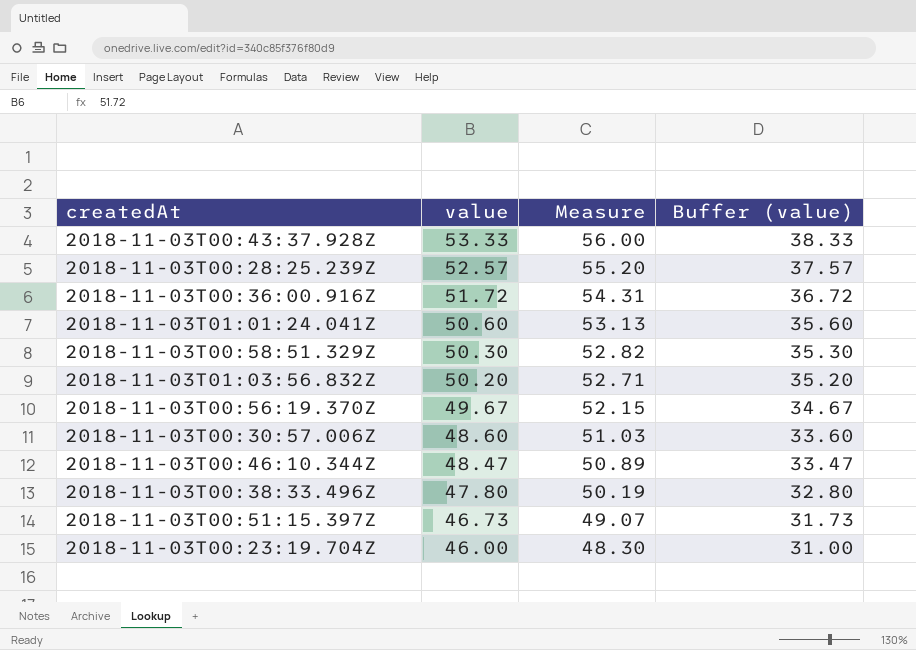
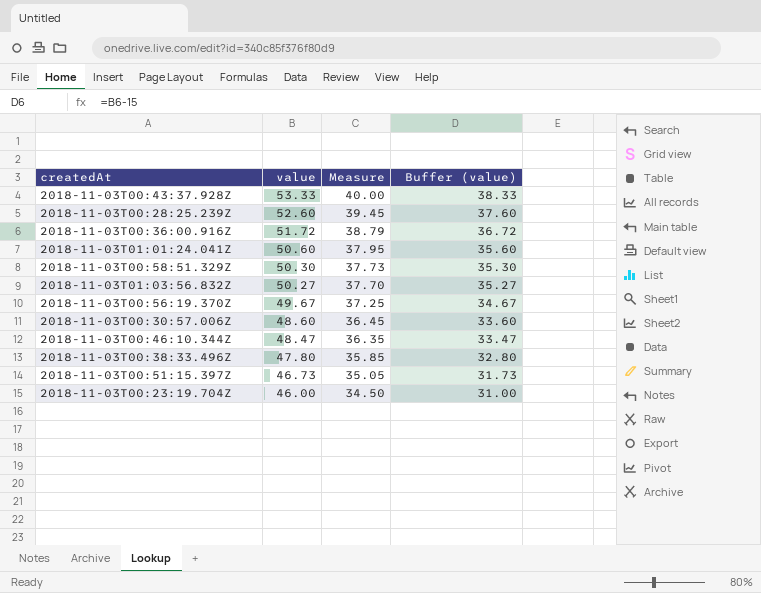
column Measure | formula: [value] * 1.05 -> [value] * 0.75
2018-11-03T00:28:25.239Z | value: 52.57 -> 52.60
2018-11-03T00:28:25.239Z | Buffer (value): 37.57 -> 37.60
2018-11-03T01:03:56.832Z | value: 50.20 -> 50.27
2018-11-03T01:03:56.832Z | Buffer (value): 35.20 -> 35.27

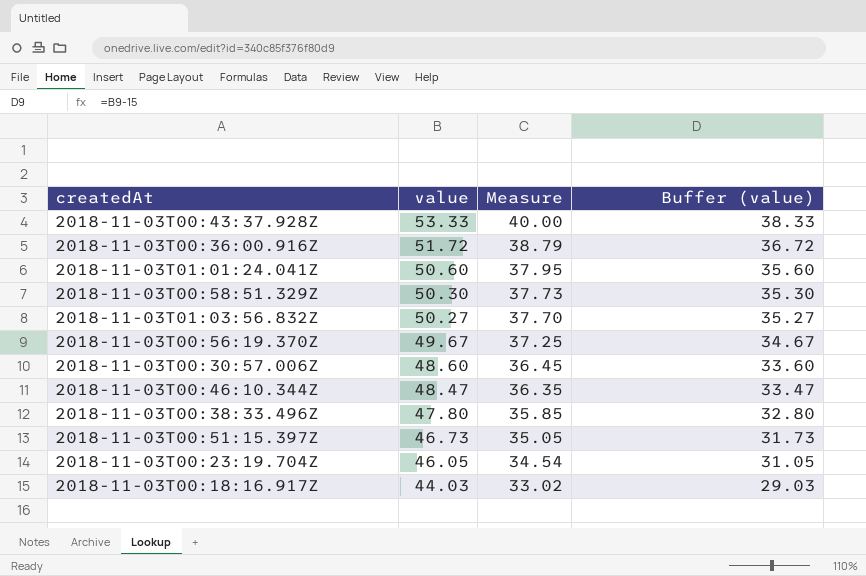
row 2018-11-03T00:28:25.239Z: 52.60 | 39.45 | 37.60 -> none
2018-11-03T00:23:19.704Z | value: 46.00 -> 46.05
2018-11-03T00:23:19.704Z | Measure: 34.50 -> 34.54
2018-11-03T00:23:19.704Z | Buffer (value): 31.00 -> 31.05
row 2018-11-03T00:18:16.917Z: none -> 44.03 | 33.02 | 29.03

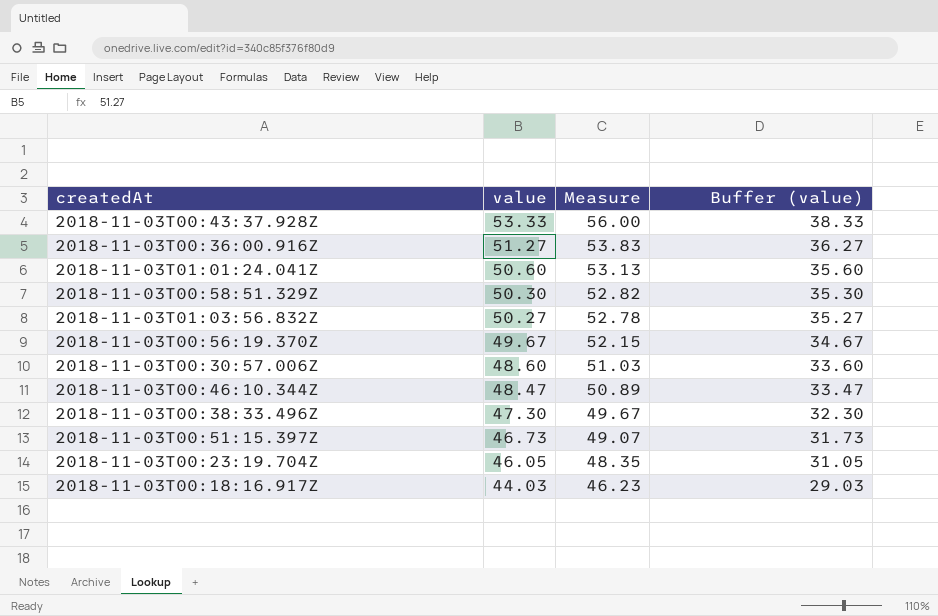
column Measure | formula: [value] * 0.75 -> [value] * 1.05
2018-11-03T00:36:00.916Z | value: 51.72 -> 51.27
2018-11-03T00:36:00.916Z | Buffer (value): 36.72 -> 36.27
2018-11-03T00:38:33.496Z | value: 47.80 -> 47.30
2018-11-03T00:38:33.496Z | Buffer (value): 32.80 -> 32.30

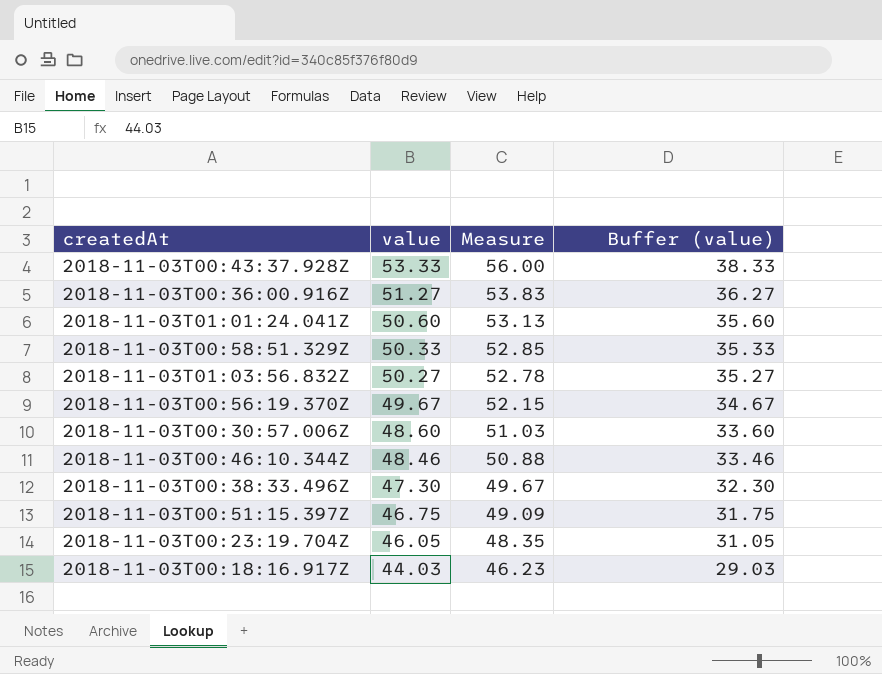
2018-11-03T00:58:51.329Z | value: 50.30 -> 50.33
2018-11-03T00:58:51.329Z | Measure: 52.82 -> 52.85
2018-11-03T00:58:51.329Z | Buffer (value): 35.30 -> 35.33
2018-11-03T00:46:10.344Z | value: 48.47 -> 48.46
2018-11-03T00:46:10.344Z | Measure: 50.89 -> 50.88
2018-11-03T00:46:10.344Z | Buffer (value): 33.47 -> 33.46
2018-11-03T00:51:15.397Z | value: 46.73 -> 46.75
2018-11-03T00:51:15.397Z | Measure: 49.07 -> 49.09
2018-11-03T00:51:15.397Z | Buffer (value): 31.73 -> 31.75

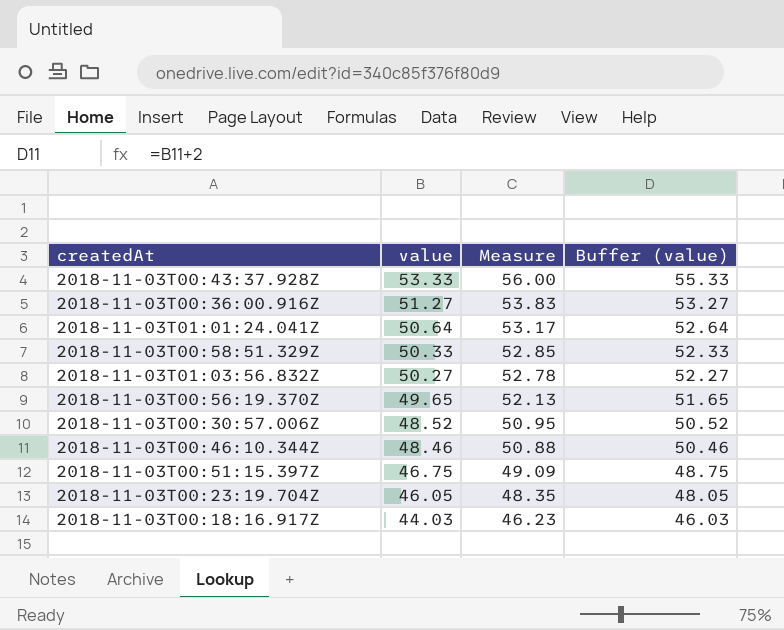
column Buffer (value) | formula: [value] - 15 -> [value] + 2
row 2018-11-03T00:38:33.496Z: 47.30 | 49.67 | 32.30 -> none
2018-11-03T01:01:24.041Z | value: 50.60 -> 50.64
2018-11-03T01:01:24.041Z | Measure: 53.13 -> 53.17
2018-11-03T00:56:19.370Z | value: 49.67 -> 49.65
2018-11-03T00:56:19.370Z | Measure: 52.15 -> 52.13
2018-11-03T00:30:57.006Z | value: 48.60 -> 48.52
2018-11-03T00:30:57.006Z | Measure: 51.03 -> 50.95

